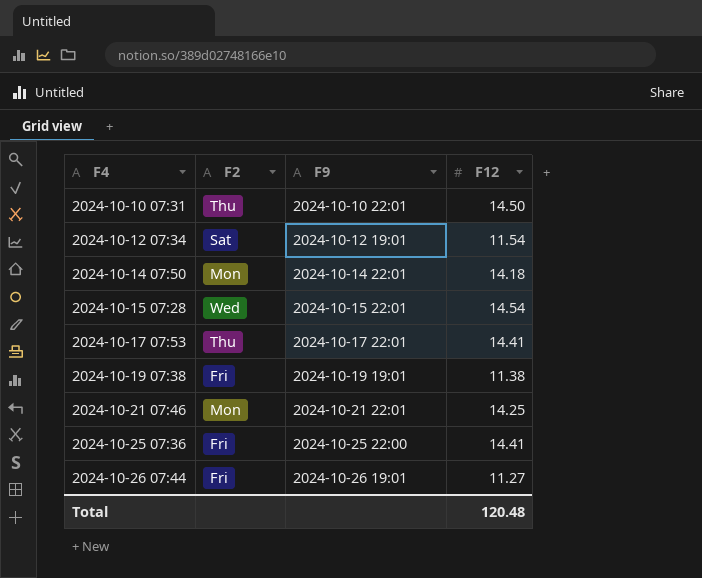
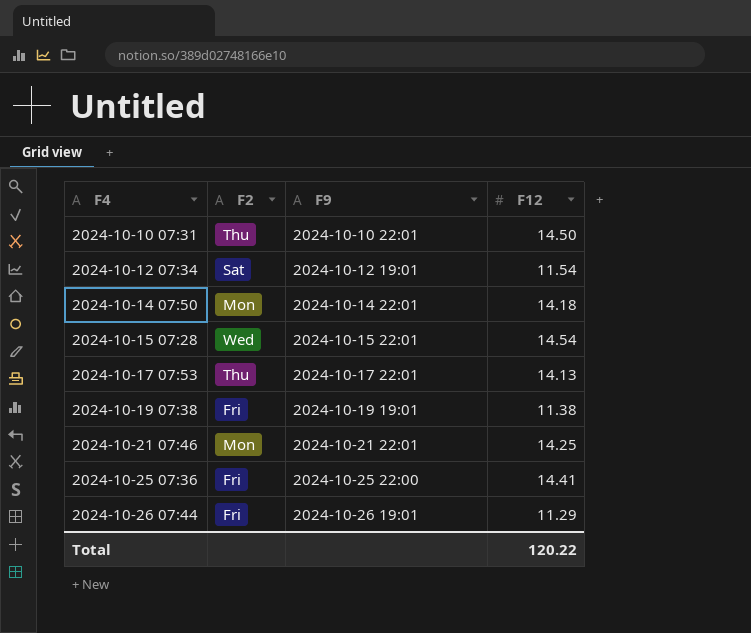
2024-10-17 07:53 | F12: 14.41 -> 14.13
2024-10-26 07:44 | F12: 11.27 -> 11.29
Total | F12: 120.48 -> 120.22

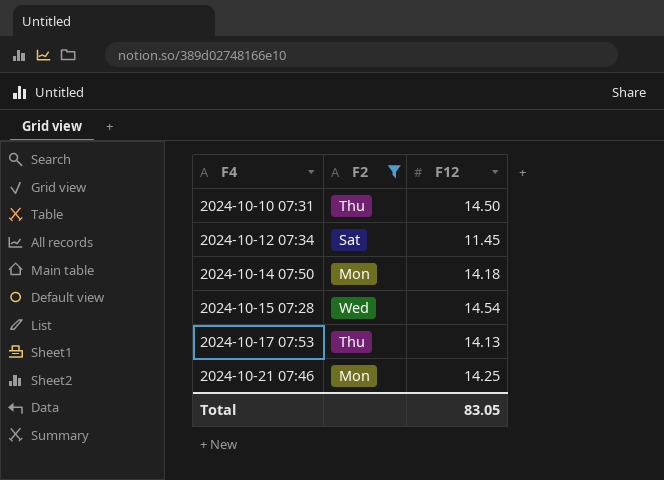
filter: none -> F2 != Fri
column F9 | position: 3 -> none
2024-10-12 07:34 | F12: 11.54 -> 11.45
Total | F12: 120.22 -> 83.05

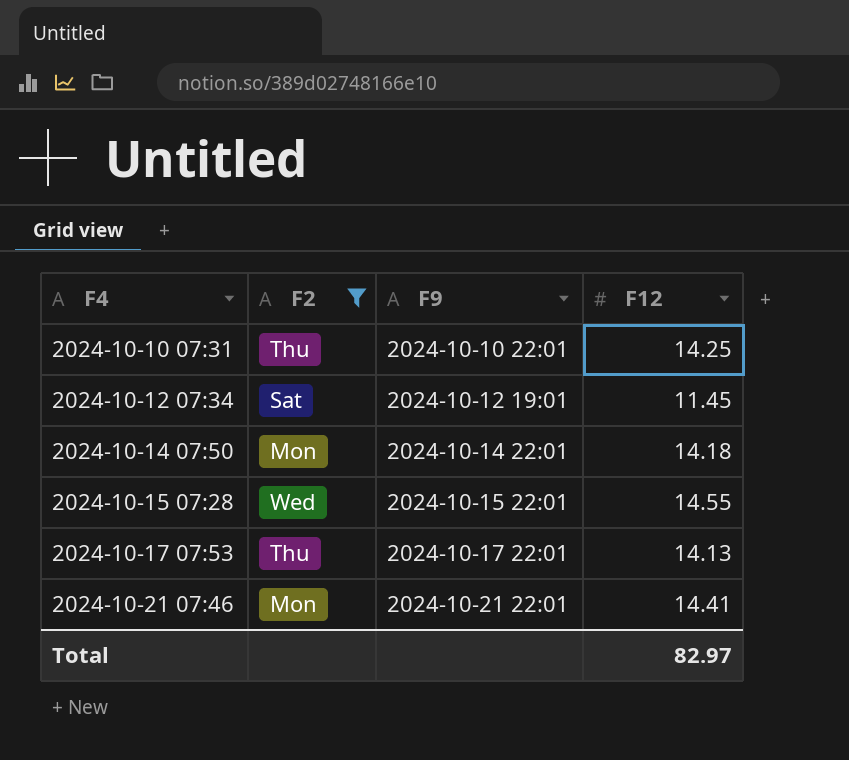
column F9 | position: none -> 3
2024-10-10 07:31 | F12: 14.50 -> 14.25
2024-10-15 07:28 | F12: 14.54 -> 14.55
2024-10-21 07:46 | F12: 14.25 -> 14.41
Total | F12: 83.05 -> 82.97

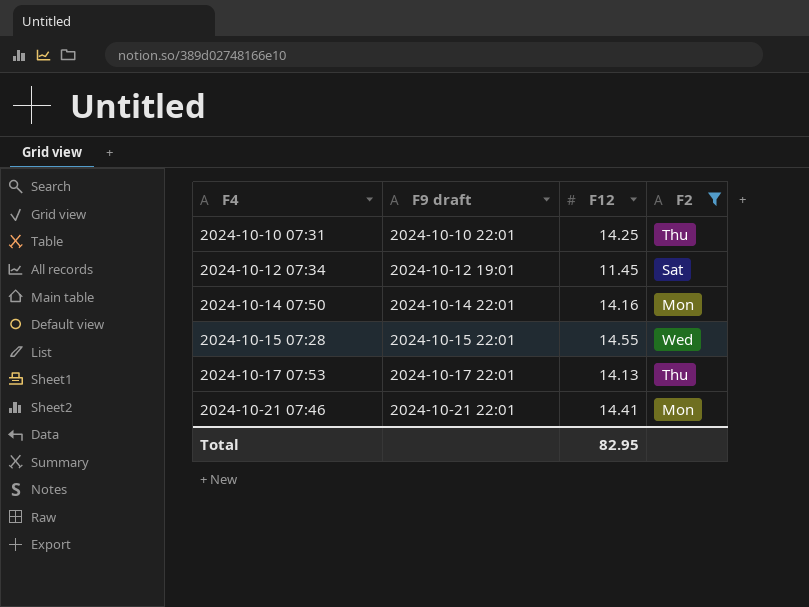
column name: F9 -> F9 draft
column F2 | position: 2 -> 4
2024-10-14 07:50 | F12: 14.18 -> 14.16
Total | F12: 82.97 -> 82.95

